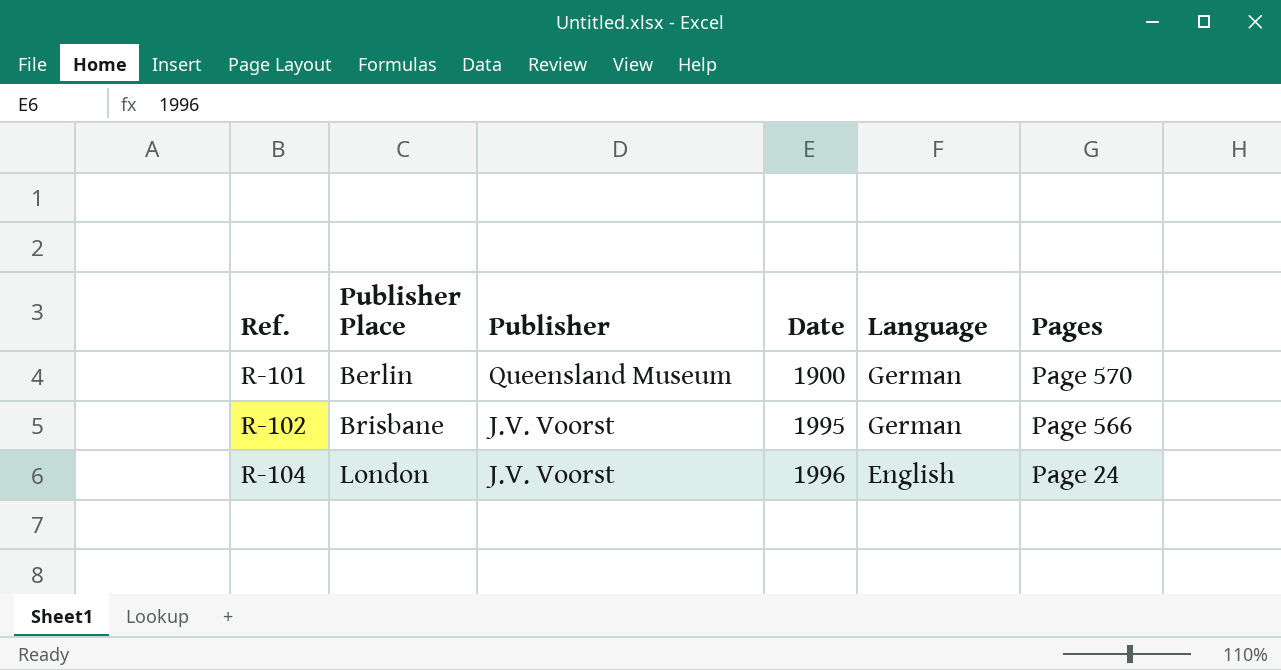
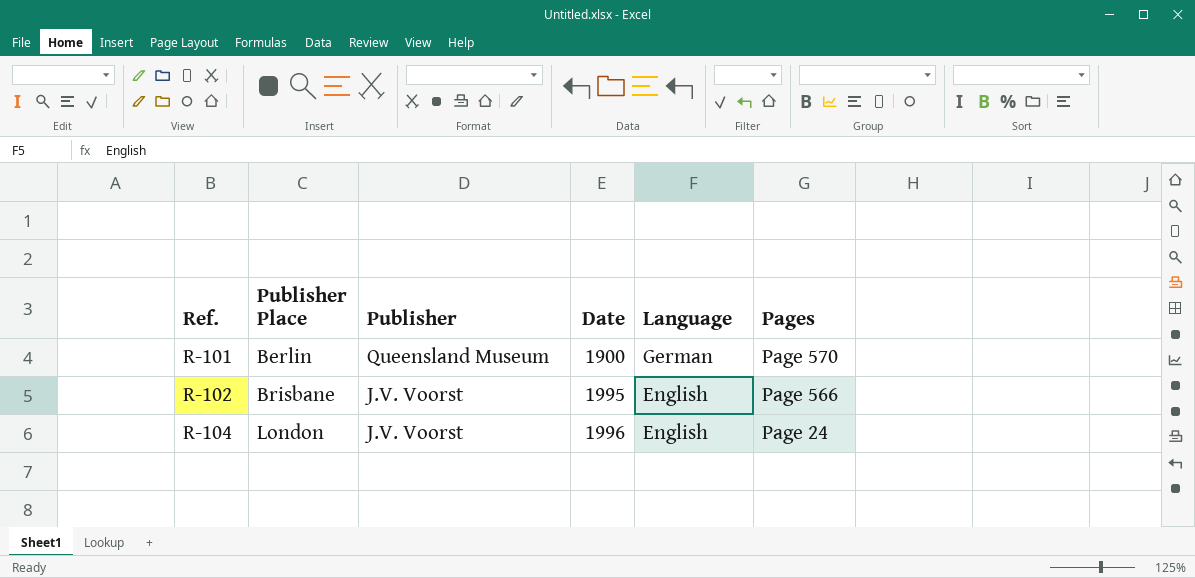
R-102 | Language: German -> English

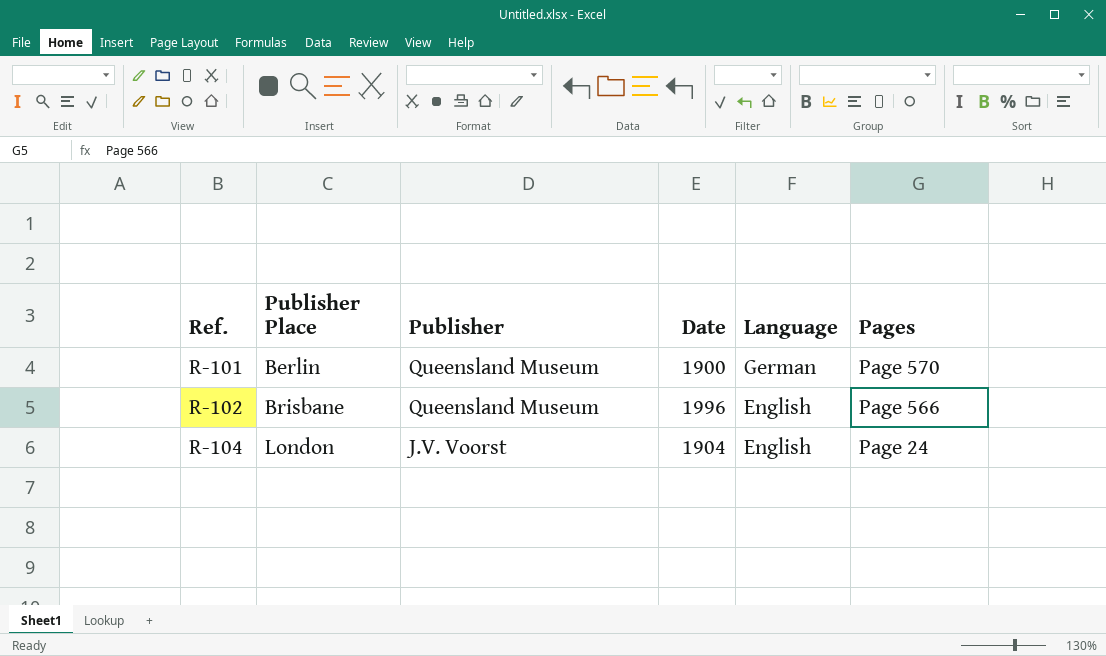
R-102 | Publisher: J.V. Voorst -> Queensland Museum
R-102 | Date: 1995 -> 1996
R-104 | Date: 1996 -> 1904

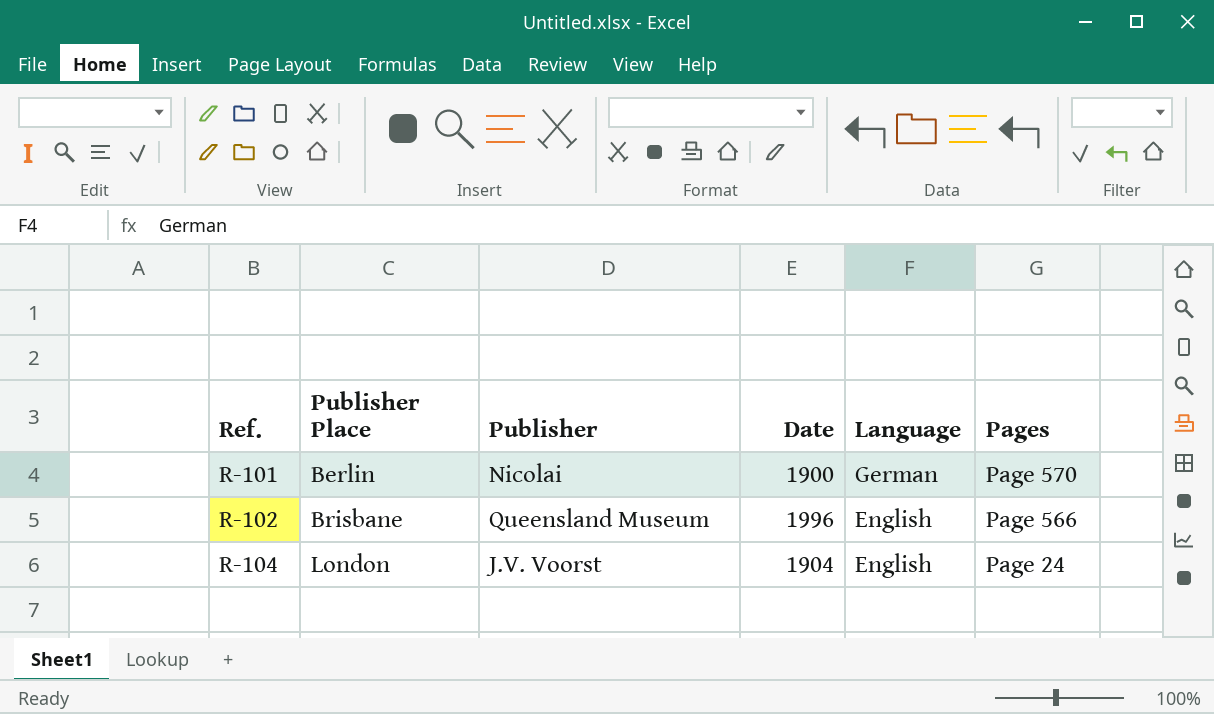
R-101 | Publisher: Queensland Museum -> Nicolai

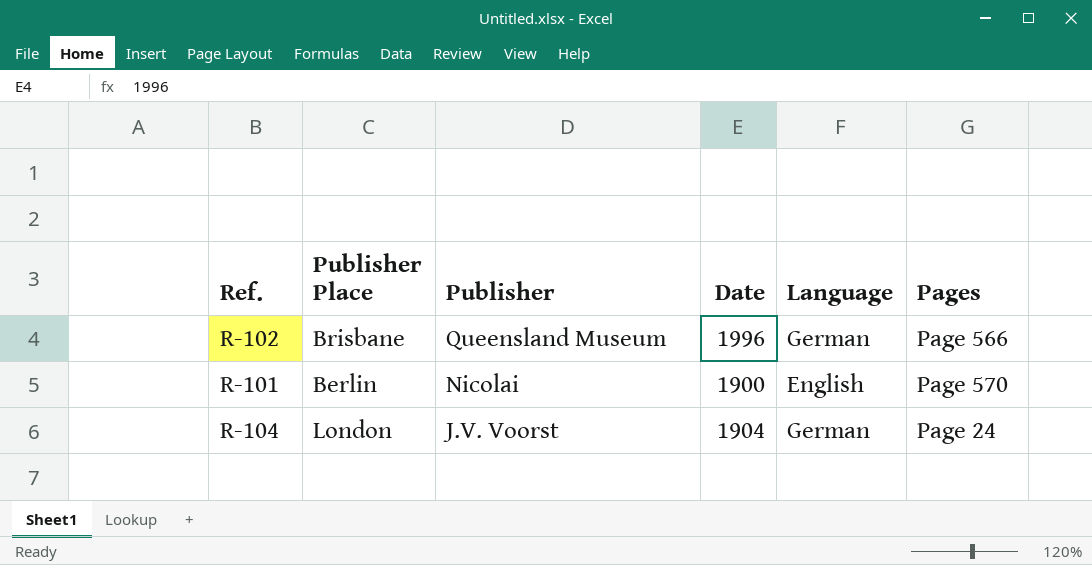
row order: Ref. ascending -> Publisher descending
R-102 | Language: English -> German
R-101 | Language: German -> English
R-104 | Language: English -> German

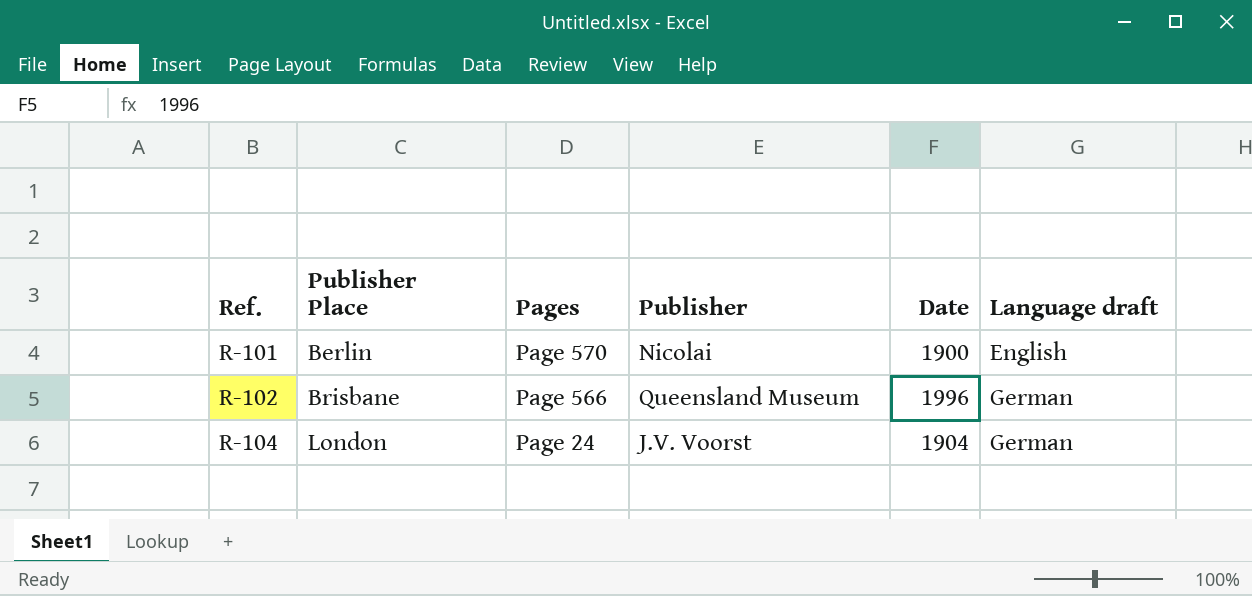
row order: Publisher descending -> Ref. ascending
column Pages | position: 6 -> 3
column name: Language -> Language draft

